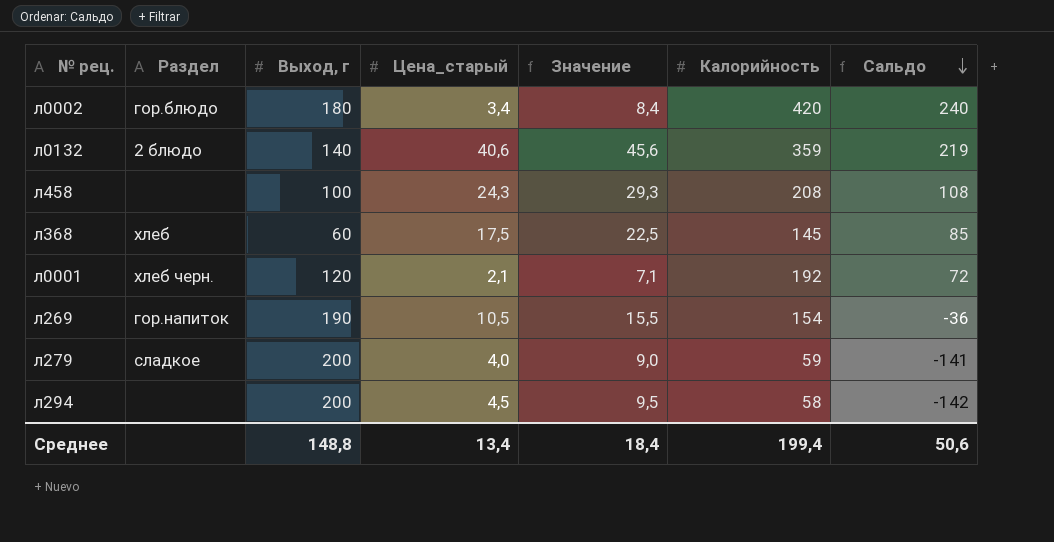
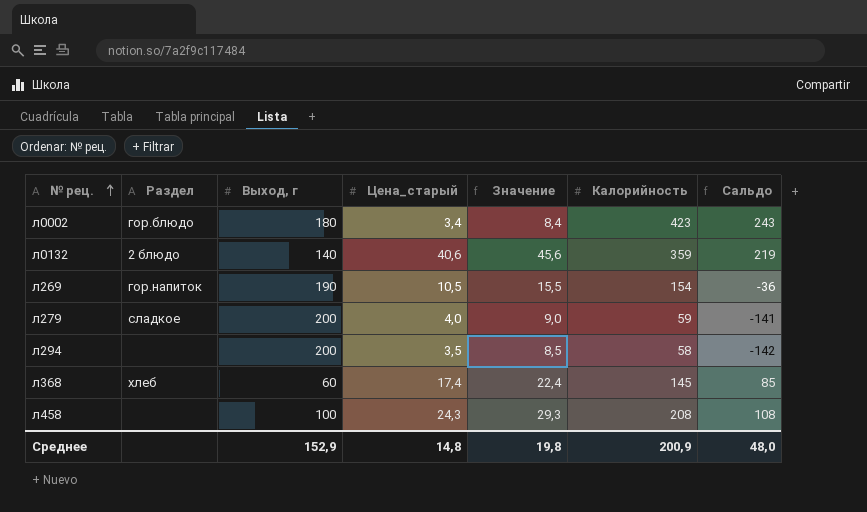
row order: Сальдо descending -> № рец. ascending
row л0001: хлеб черн. | 120 | 2,1 | 7,1 | 192 | 72 -> none
л0002 | Калорийность: 420 -> 423
л0002 | Сальдо: 240 -> 243
л294 | Цена_старый: 4,5 -> 3,5
л294 | Значение: 9,5 -> 8,5
л368 | Цена_старый: 17,5 -> 17,4
л368 | Значение: 22,5 -> 22,4
Среднее | Выход, г: 148,8 -> 152,9
Среднее | Цена_старый: 13,4 -> 14,8
Среднее | Значение: 18,4 -> 19,8
Среднее | Калорийность: 199,4 -> 200,9
Среднее | Сальдо: 50,6 -> 48,0

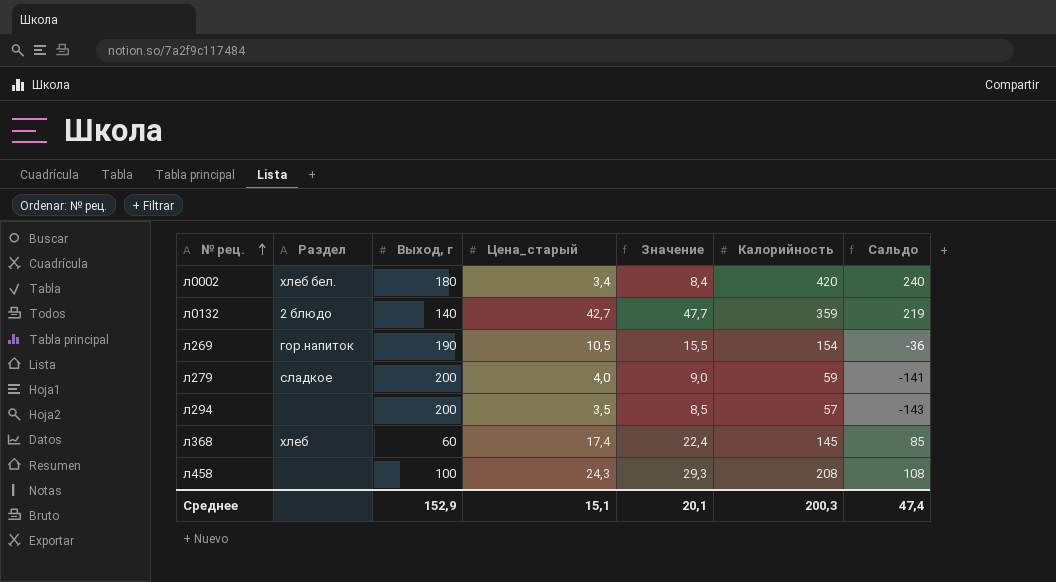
л0002 | Раздел: гор.блюдо -> хлеб бел.
л0002 | Калорийность: 423 -> 420
л0002 | Сальдо: 243 -> 240
л0132 | Цена_старый: 40,6 -> 42,7
л0132 | Значение: 45,6 -> 47,7
л294 | Калорийность: 58 -> 57
л294 | Сальдо: -142 -> -143
Среднее | Цена_старый: 14,8 -> 15,1
Среднее | Значение: 19,8 -> 20,1
Среднее | Калорийность: 200,9 -> 200,3
Среднее | Сальдо: 48,0 -> 47,4

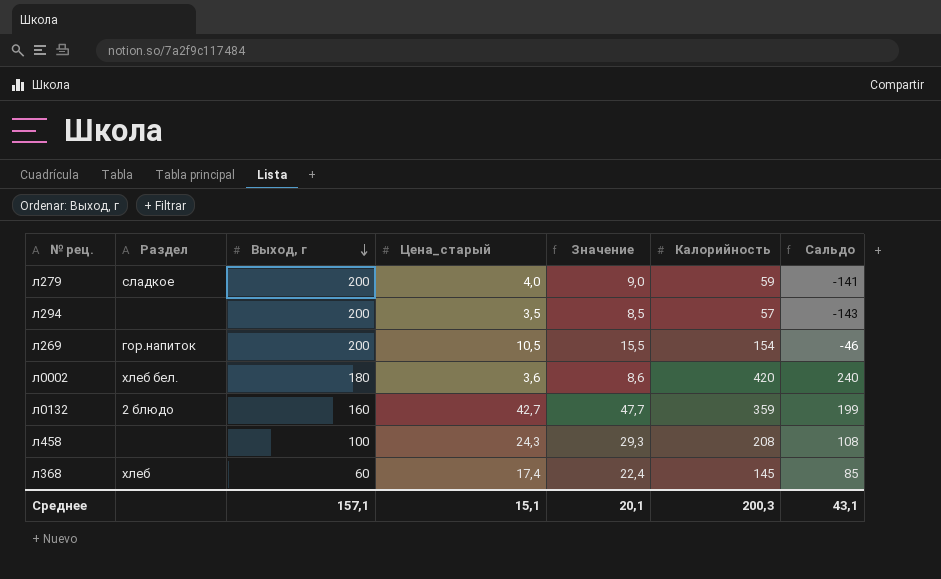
row order: № рец. ascending -> Выход, г descending
л269 | Выход, г: 190 -> 200
л269 | Сальдо: -36 -> -46
л0002 | Цена_старый: 3,4 -> 3,6
л0002 | Значение: 8,4 -> 8,6
л0132 | Выход, г: 140 -> 160
л0132 | Сальдо: 219 -> 199
Среднее | Выход, г: 152,9 -> 157,1
Среднее | Сальдо: 47,4 -> 43,1

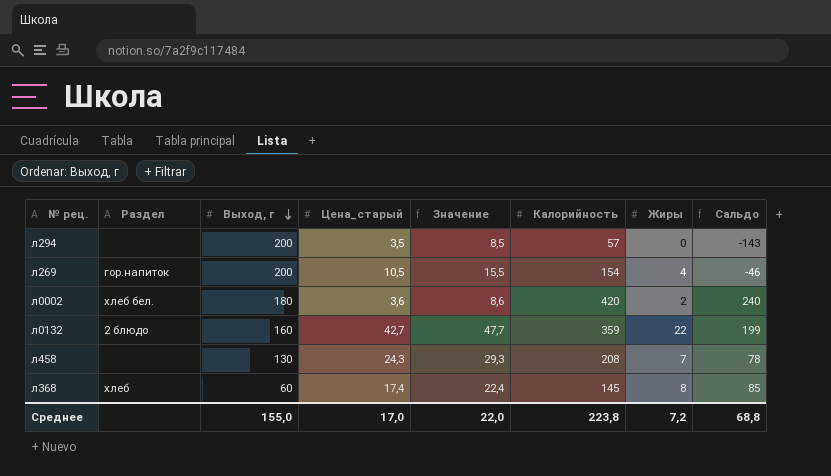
column Жиры | position: none -> 7
row л279: сладкое | 200 | 4,0 | 9,0 | 59 | -141 -> none
л458 | Выход, г: 100 -> 130
л458 | Сальдо: 108 -> 78
Среднее | Выход, г: 157,1 -> 155,0
Среднее | Цена_старый: 15,1 -> 17,0
Среднее | Значение: 20,1 -> 22,0
Среднее | Калорийность: 200,3 -> 223,8
Среднее | Сальдо: 43,1 -> 68,8

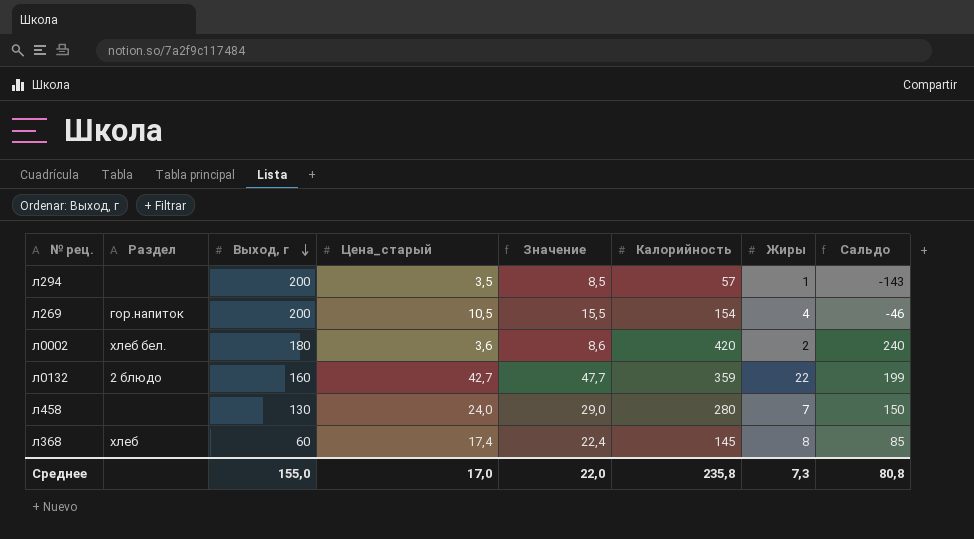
л294 | Жиры: 0 -> 1
л458 | Цена_старый: 24,3 -> 24,0
л458 | Значение: 29,3 -> 29,0
л458 | Калорийность: 208 -> 280
л458 | Сальдо: 78 -> 150
Среднее | Калорийность: 223,8 -> 235,8
Среднее | Жиры: 7,2 -> 7,3
Среднее | Сальдо: 68,8 -> 80,8

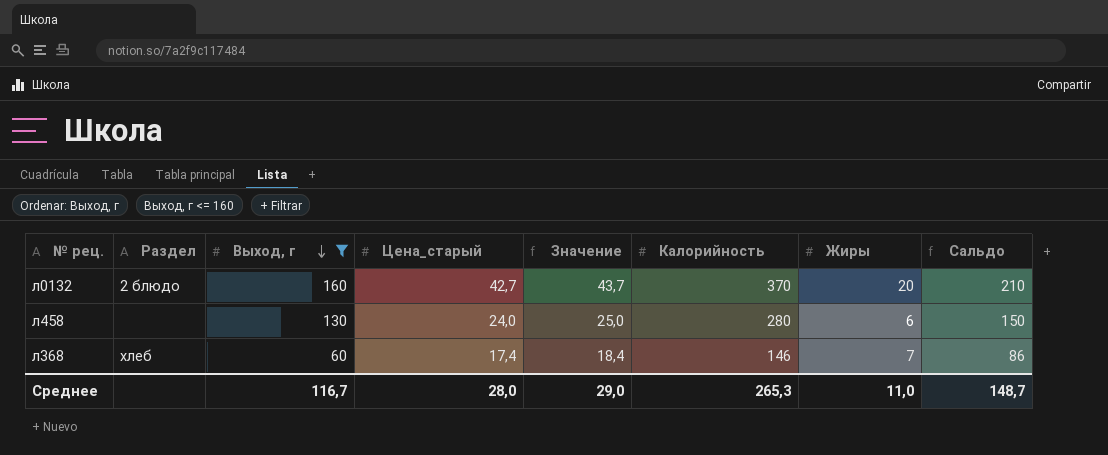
filter: none -> Выход, г <= 160
column Значение | formula: [Цена_старый] + 5 -> [Цена_старый] + 1
л0132 | Калорийность: 359 -> 370
л0132 | Жиры: 22 -> 20
л0132 | Сальдо: 199 -> 210
л458 | Жиры: 7 -> 6
л368 | Калорийность: 145 -> 146
л368 | Жиры: 8 -> 7
л368 | Сальдо: 85 -> 86
Среднее | Выход, г: 155,0 -> 116,7
Среднее | Цена_старый: 17,0 -> 28,0
Среднее | Значение: 22,0 -> 29,0
Среднее | Калорийность: 235,8 -> 265,3
Среднее | Жиры: 7,3 -> 11,0
Среднее | Сальдо: 80,8 -> 148,7

